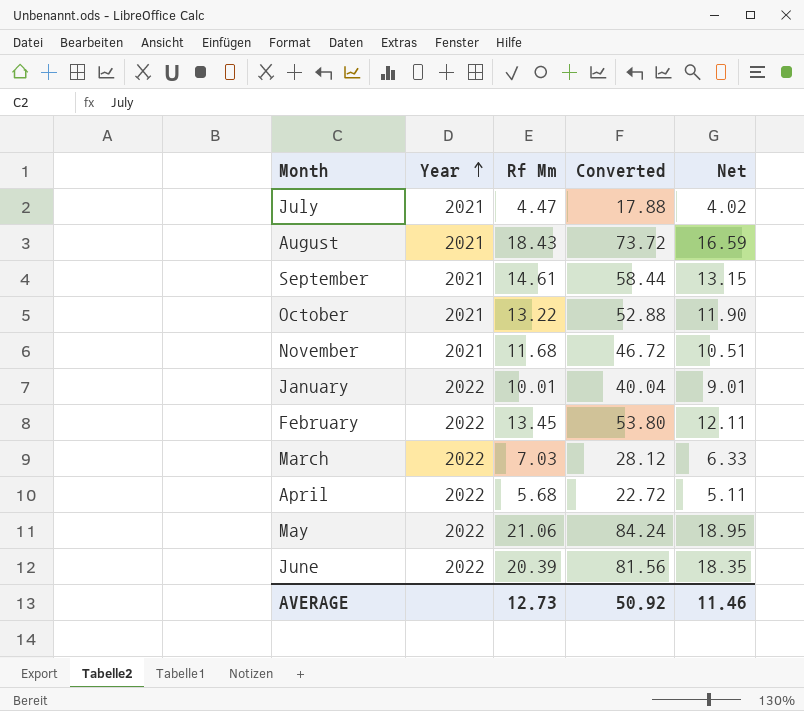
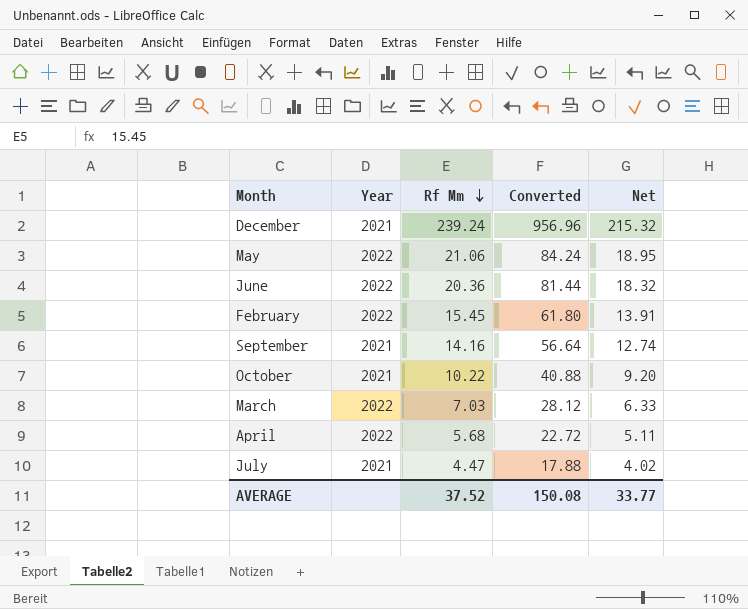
row order: Year ascending -> Rf Mm descending
row August: 2021 | 18.43 | 73.72 | 16.59 -> none
row November: 2021 | 11.68 | 46.72 | 10.51 -> none
row January: 2022 | 10.01 | 40.04 | 9.01 -> none
row December: none -> 2021 | 239.24 | 956.96 | 215.32
June | Rf Mm: 20.39 -> 20.36
June | Converted: 81.56 -> 81.44
June | Net: 18.35 -> 18.32
February | Rf Mm: 13.45 -> 15.45
February | Converted: 53.80 -> 61.80
February | Net: 12.11 -> 13.91
September | Rf Mm: 14.61 -> 14.16
September | Converted: 58.44 -> 56.64
September | Net: 13.15 -> 12.74
October | Rf Mm: 13.22 -> 10.22
October | Converted: 52.88 -> 40.88
October | Net: 11.90 -> 9.20
AVERAGE | Rf Mm: 12.73 -> 37.52
AVERAGE | Converted: 50.92 -> 150.08
AVERAGE | Net: 11.46 -> 33.77

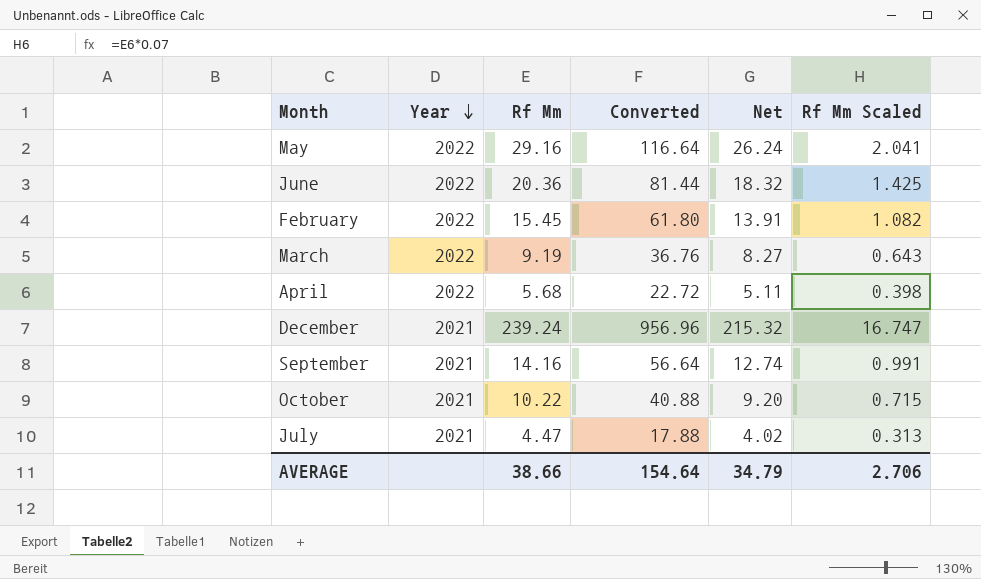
row order: Rf Mm descending -> Year descending
column Rf Mm Scaled | formula: none -> [Rf Mm] * 0.07
May | Rf Mm: 21.06 -> 29.16
May | Converted: 84.24 -> 116.64
May | Net: 18.95 -> 26.24
March | Rf Mm: 7.03 -> 9.19
March | Converted: 28.12 -> 36.76
March | Net: 6.33 -> 8.27
AVERAGE | Rf Mm: 37.52 -> 38.66
AVERAGE | Converted: 150.08 -> 154.64
AVERAGE | Net: 33.77 -> 34.79

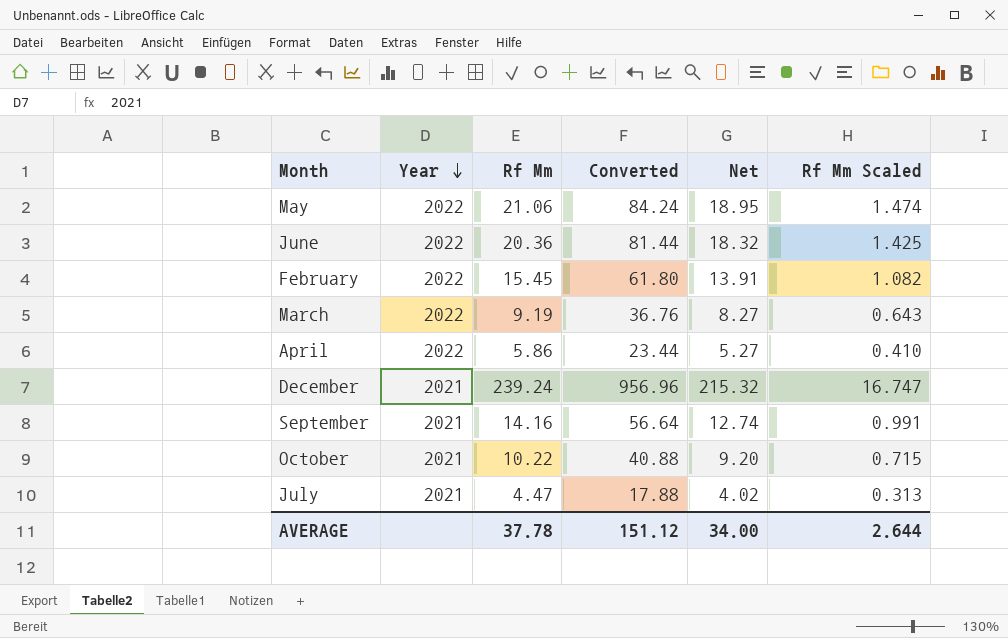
May | Rf Mm: 29.16 -> 21.06
May | Converted: 116.64 -> 84.24
May | Net: 26.24 -> 18.95
May | Rf Mm Scaled: 2.041 -> 1.474
April | Rf Mm: 5.68 -> 5.86
April | Converted: 22.72 -> 23.44
April | Net: 5.11 -> 5.27
April | Rf Mm Scaled: 0.398 -> 0.410
AVERAGE | Rf Mm: 38.66 -> 37.78
AVERAGE | Converted: 154.64 -> 151.12
AVERAGE | Net: 34.79 -> 34.00
AVERAGE | Rf Mm Scaled: 2.706 -> 2.644

